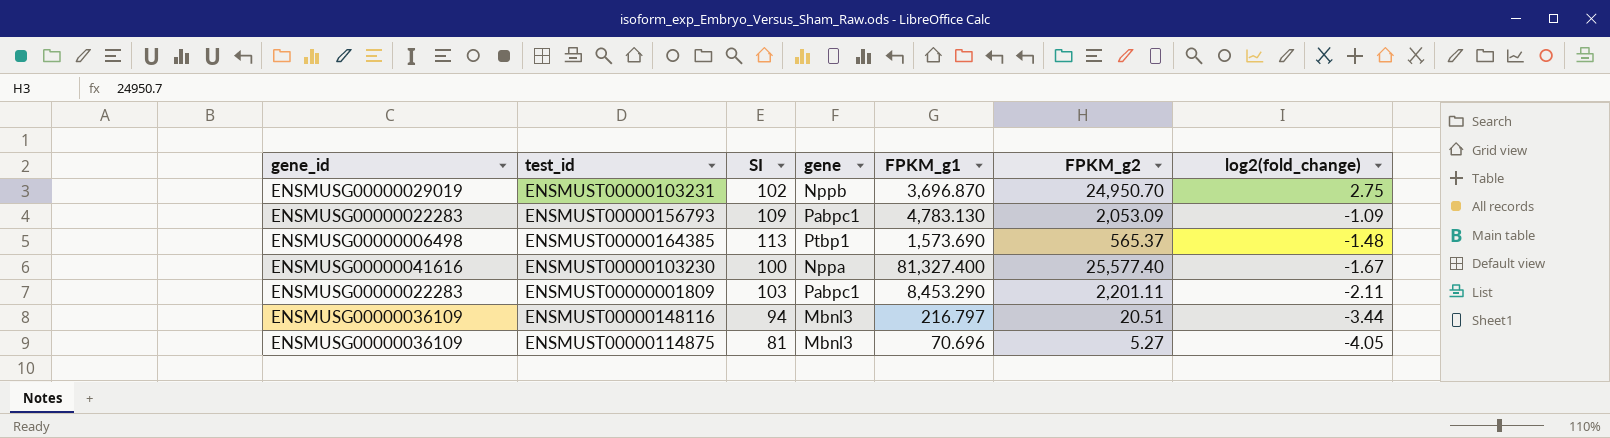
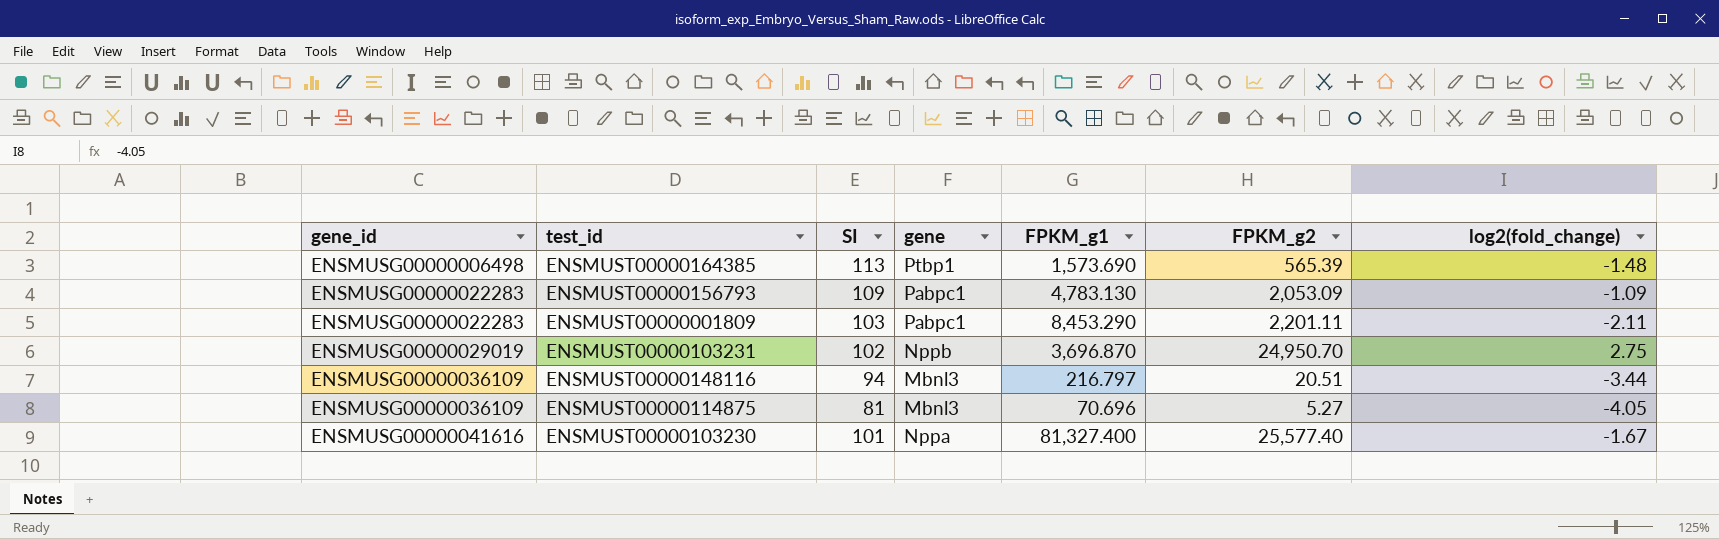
row order: log2(fold_change) descending -> gene_id ascending
ENSMUST00000164385 | FPKM_g2: 565.37 -> 565.39
ENSMUST00000103230 | SI: 100 -> 101

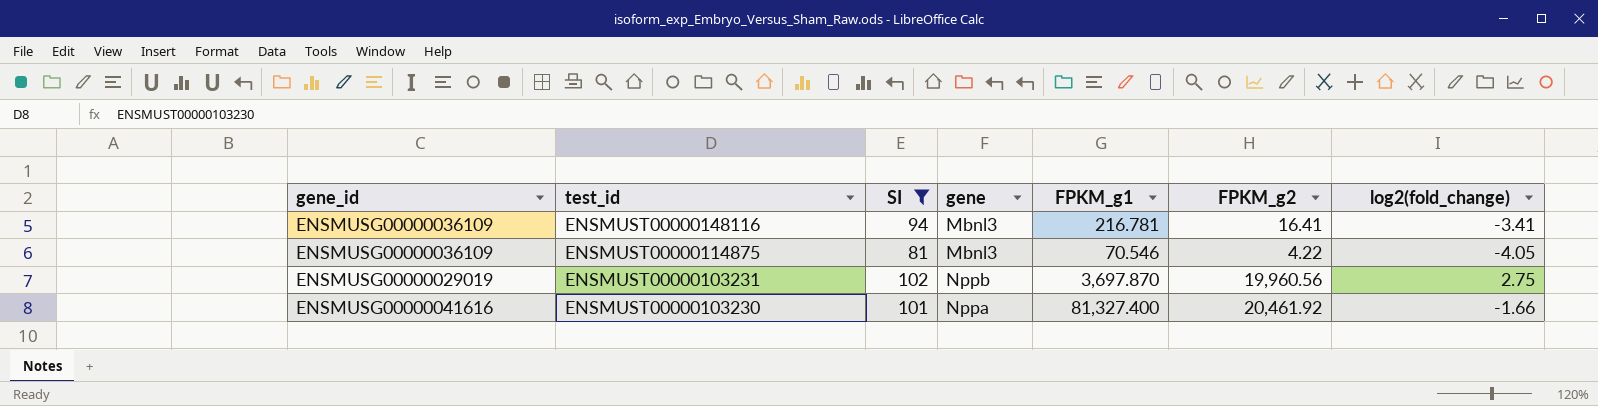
filter: none -> SI <= 102
row order: gene_id ascending -> test_id descending
ENSMUST00000148116 | FPKM_g1: 216.797 -> 216.781
ENSMUST00000148116 | FPKM_g2: 20.51 -> 16.41
ENSMUST00000148116 | log2(fold_change): -3.44 -> -3.41
ENSMUST00000114875 | FPKM_g1: 70.696 -> 70.546
ENSMUST00000114875 | FPKM_g2: 5.27 -> 4.22
ENSMUST00000103231 | FPKM_g1: 3,696.870 -> 3,697.870
ENSMUST00000103231 | FPKM_g2: 24,950.70 -> 19,960.56
ENSMUST00000103230 | FPKM_g2: 25,577.40 -> 20,461.92
ENSMUST00000103230 | log2(fold_change): -1.67 -> -1.66

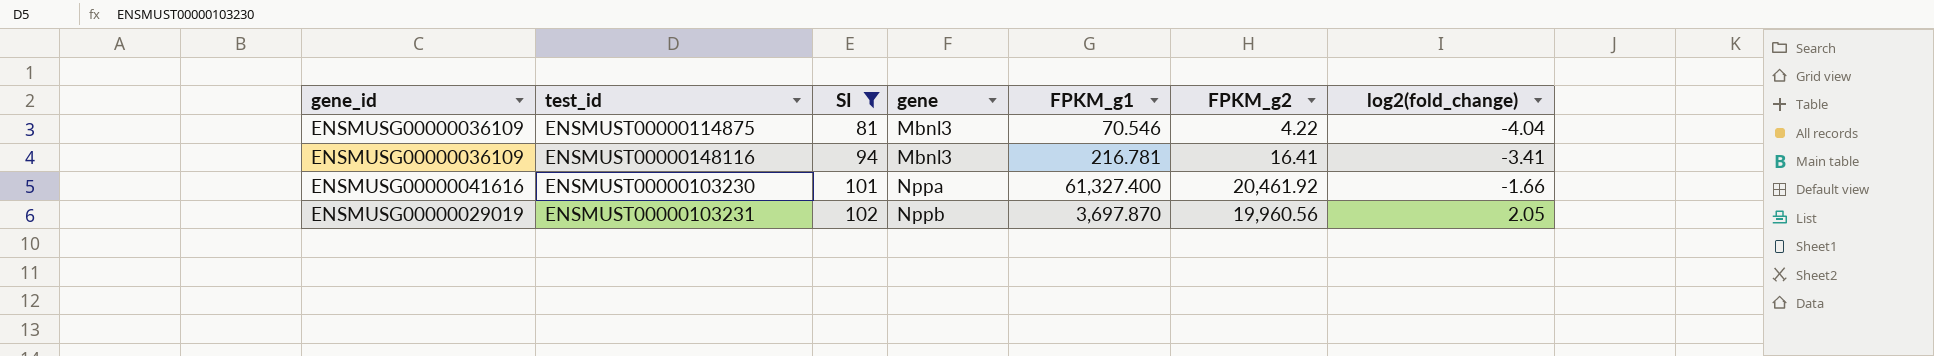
row order: test_id descending -> SI ascending
ENSMUST00000114875 | log2(fold_change): -4.05 -> -4.04
ENSMUST00000103230 | FPKM_g1: 81,327.400 -> 61,327.400
ENSMUST00000103231 | log2(fold_change): 2.75 -> 2.05

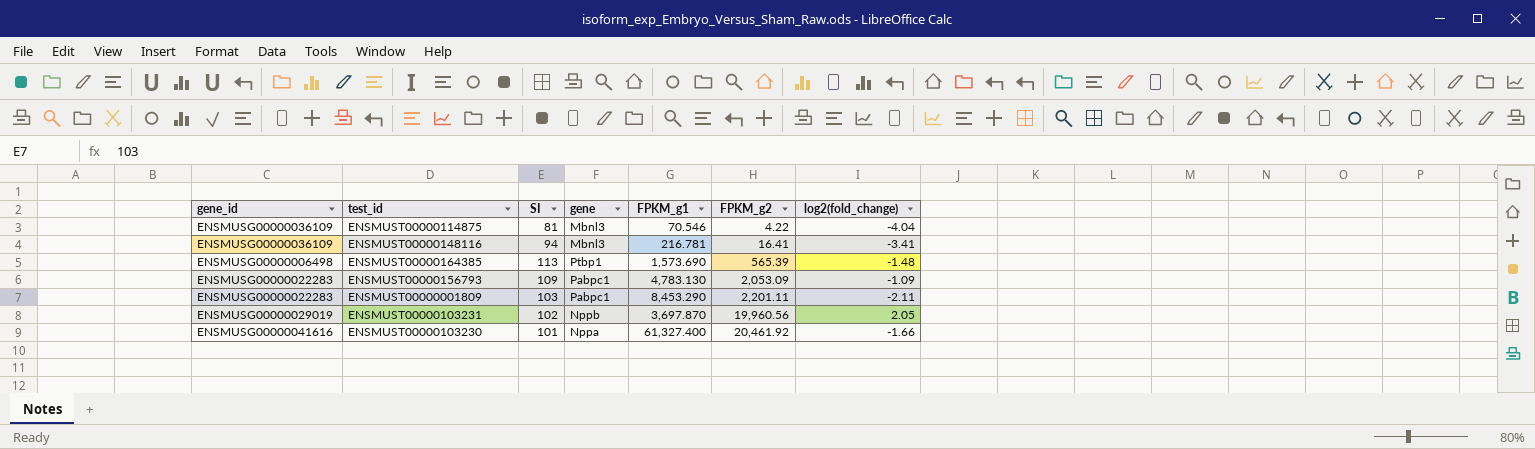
filter: SI <= 102 -> none
row order: SI ascending -> FPKM_g2 ascending

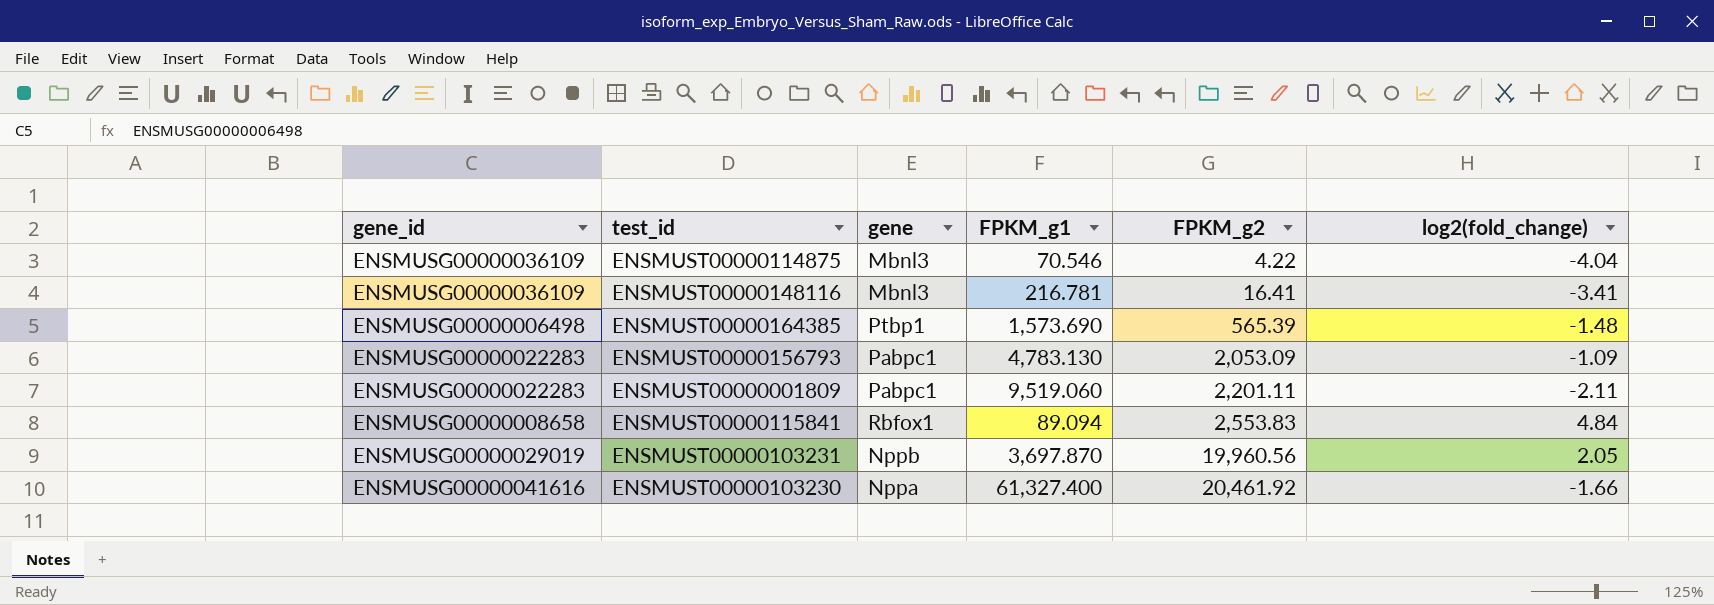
column SI | position: 3 -> none
ENSMUST00000001809 | FPKM_g1: 8,453.290 -> 9,519.060
row ENSMUST00000115841: none -> ENSMUSG00000008658 | Rbfox1 | 89.094 | 2,553.83 | 4.84

